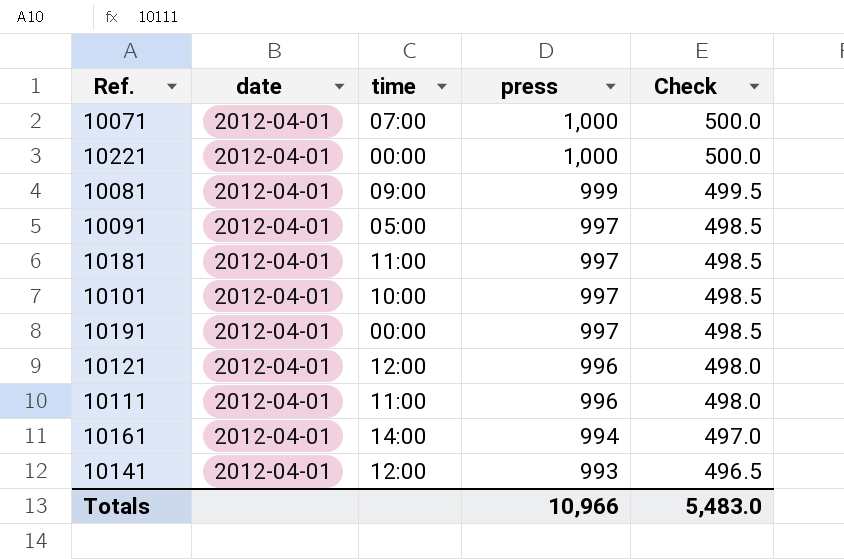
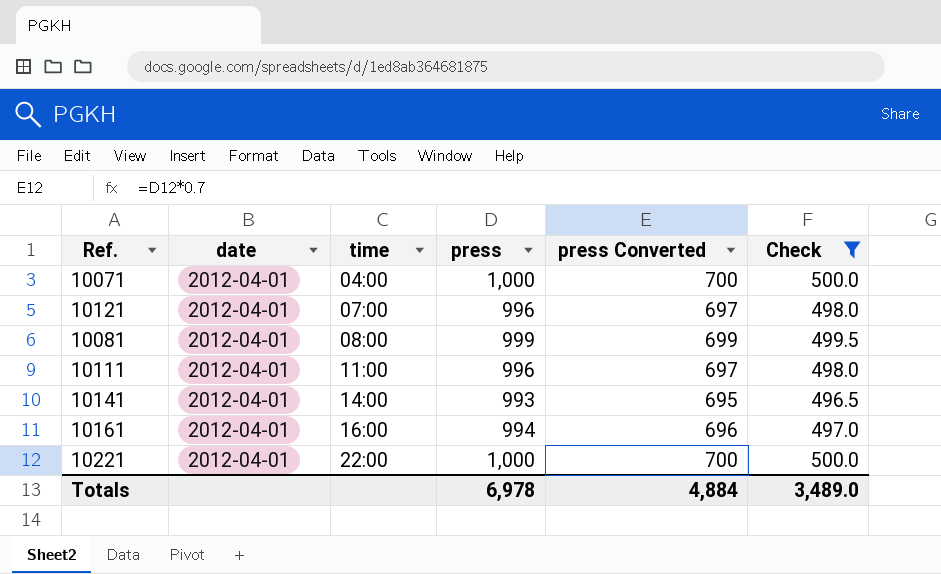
filter: none -> Check != 498.5
row order: press descending -> time ascending
column press Converted | formula: none -> [press] * 0.7
10071 | time: 07:00 -> 04:00
10121 | time: 12:00 -> 07:00
10081 | time: 09:00 -> 08:00
10141 | time: 12:00 -> 14:00
10161 | time: 14:00 -> 16:00
10221 | time: 00:00 -> 22:00
Totals | press: 10,966 -> 6,978
Totals | Check: 5,483.0 -> 3,489.0

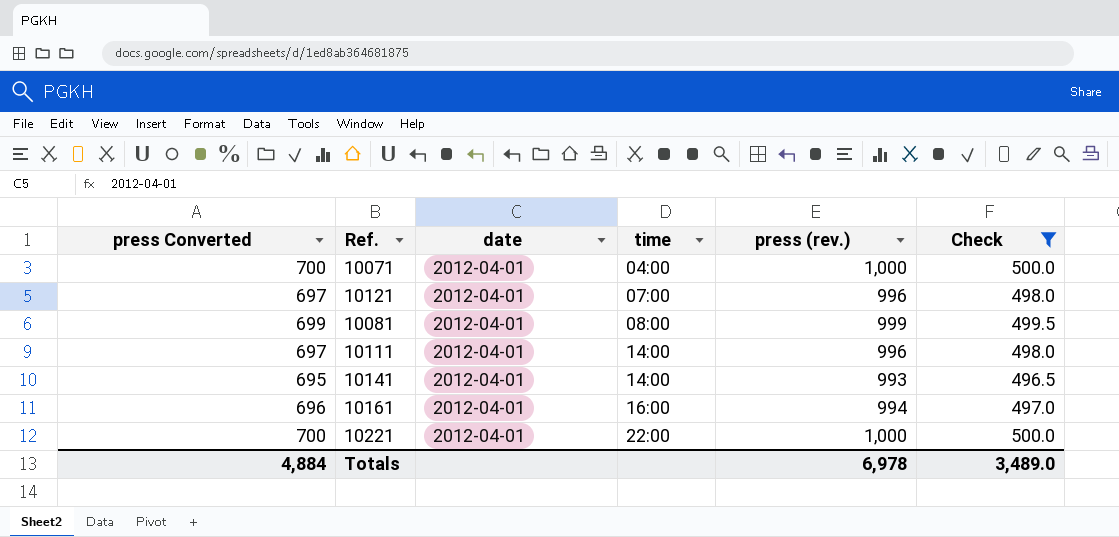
column press Converted | position: 5 -> 1
column name: press -> press (rev.)
10111 | time: 11:00 -> 14:00

